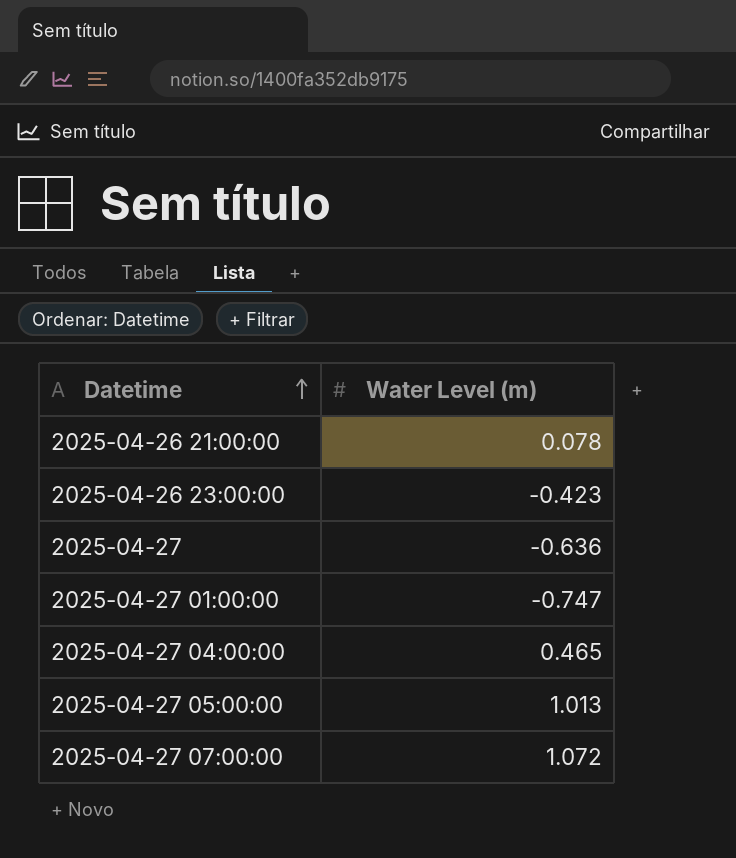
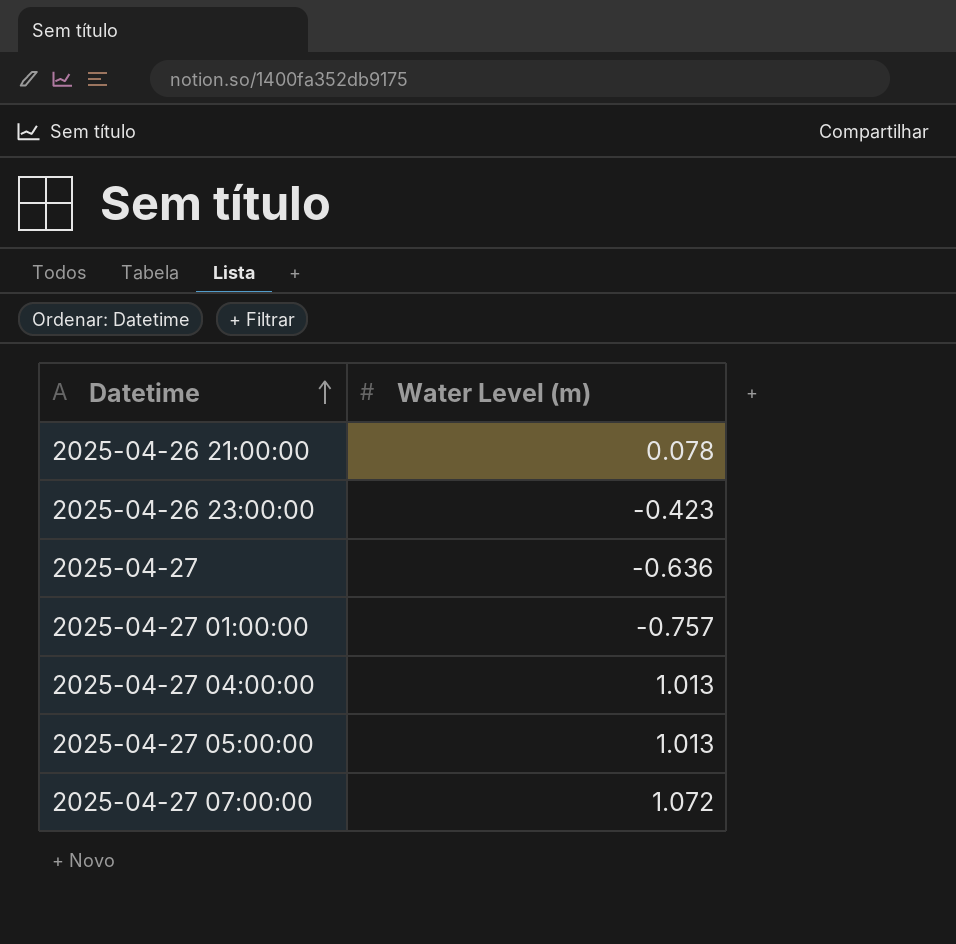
2025-04-27 01:00:00 | Water Level (m): -0.747 -> -0.757
2025-04-27 04:00:00 | Water Level (m): 0.465 -> 1.013

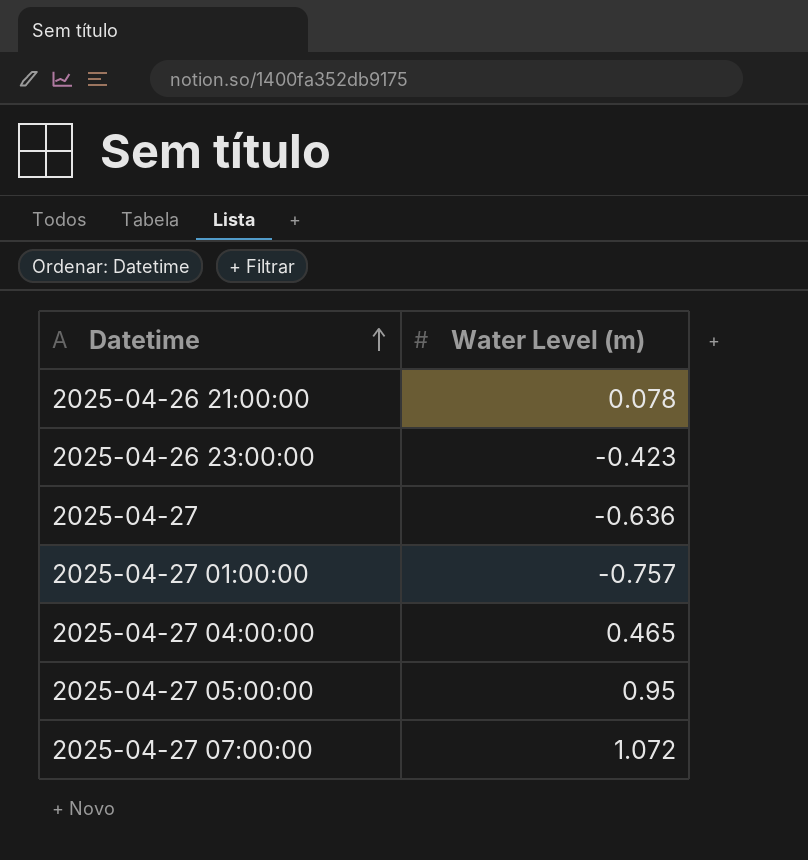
2025-04-27 04:00:00 | Water Level (m): 1.013 -> 0.465
2025-04-27 05:00:00 | Water Level (m): 1.013 -> 0.95

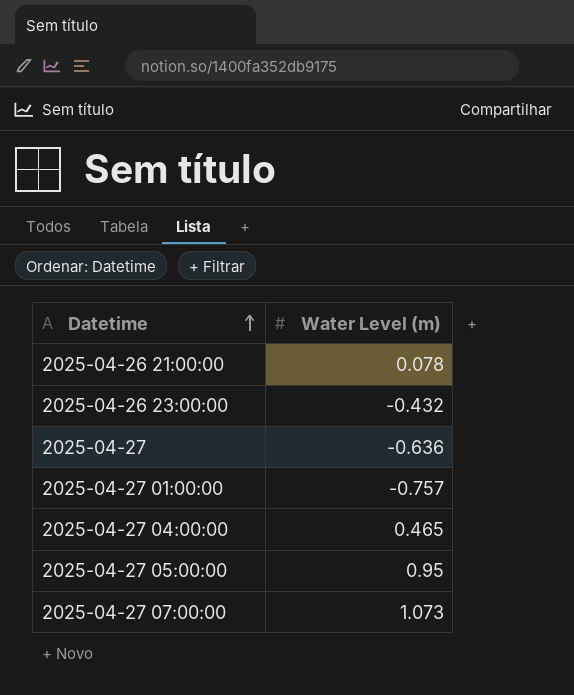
2025-04-26 23:00:00 | Water Level (m): -0.423 -> -0.432
2025-04-27 07:00:00 | Water Level (m): 1.072 -> 1.073

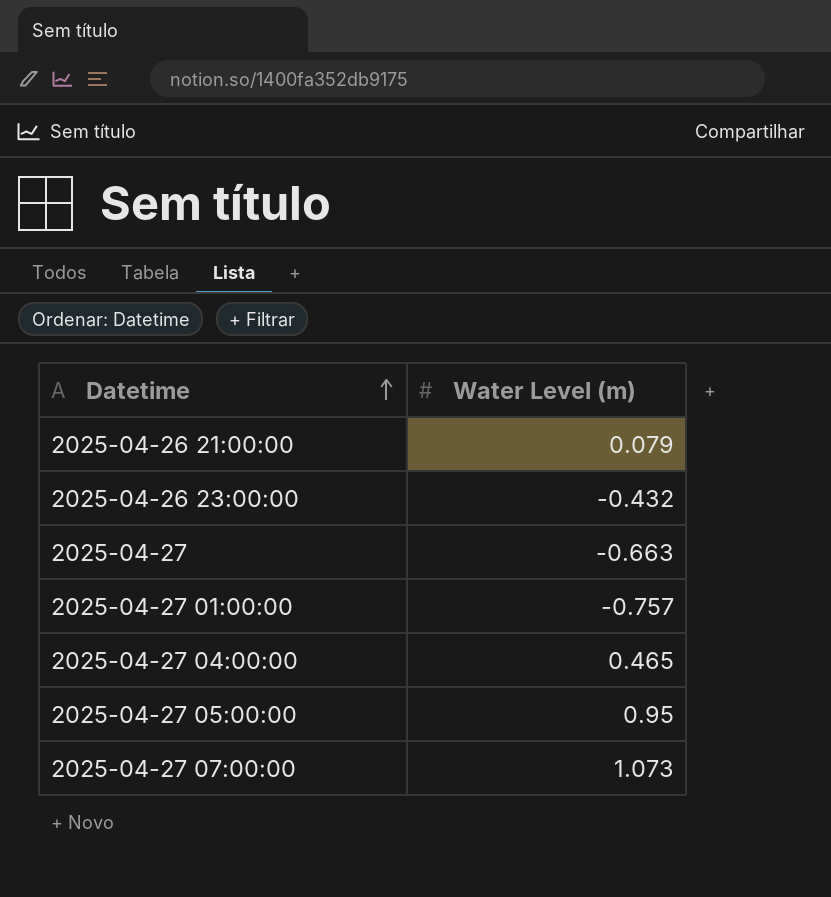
2025-04-26 21:00:00 | Water Level (m): 0.078 -> 0.079
2025-04-27 | Water Level (m): -0.636 -> -0.663

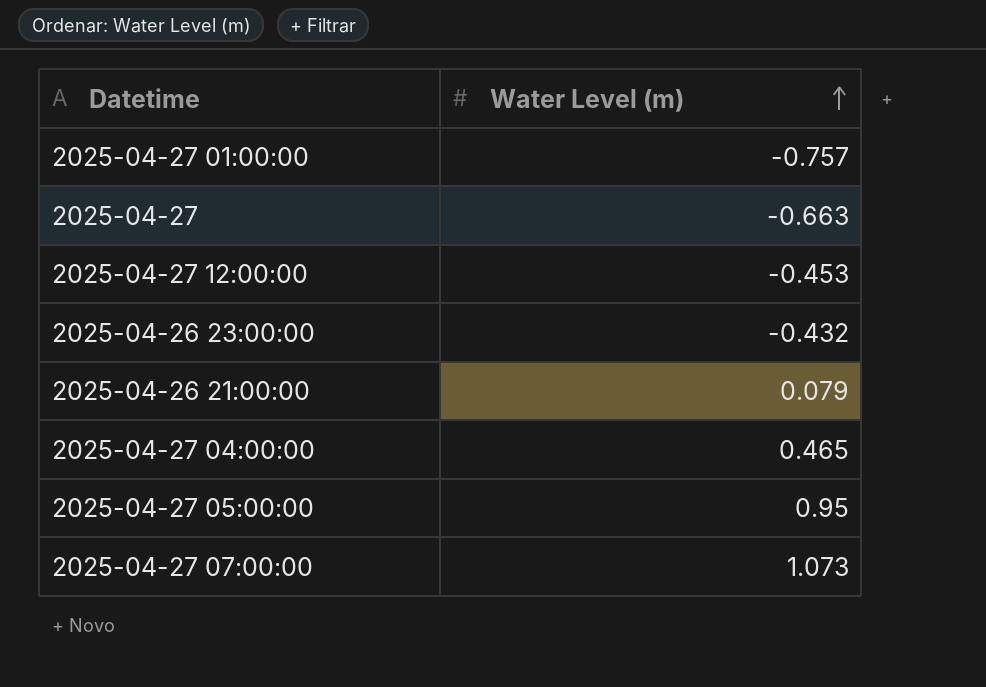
row order: Datetime ascending -> Water Level (m) ascending
row 2025-04-27 12:00:00: none -> -0.453

